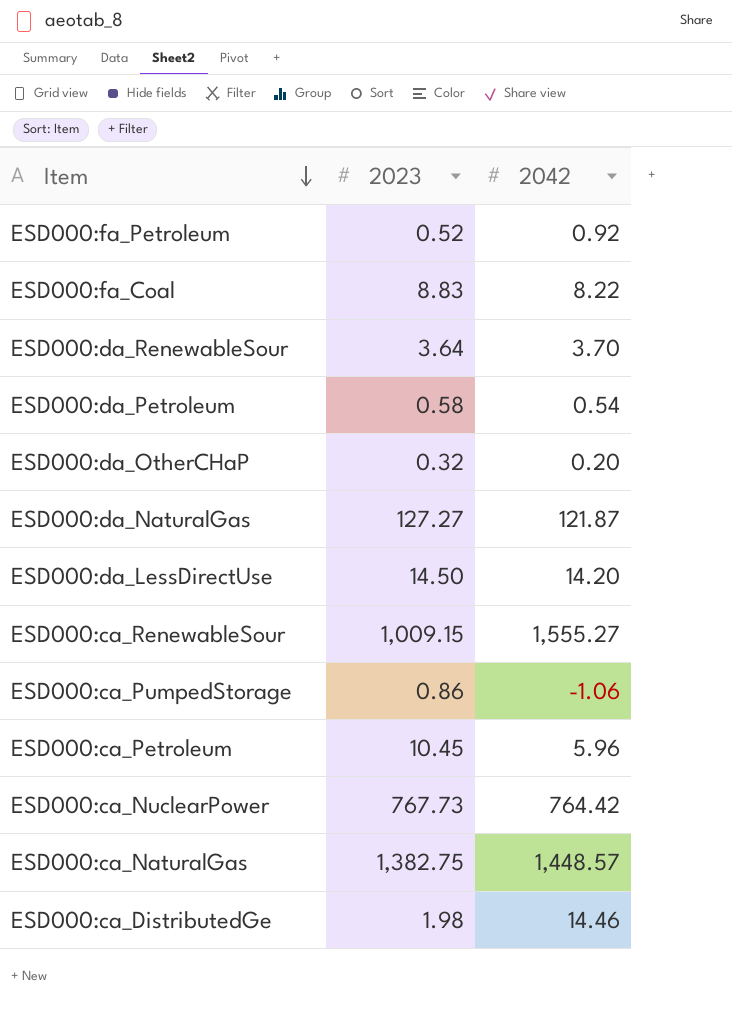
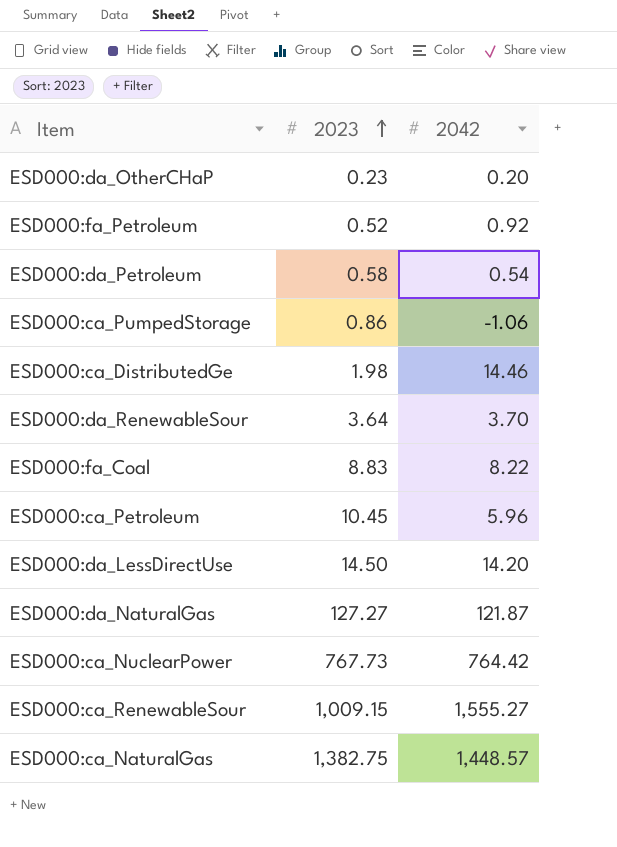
row order: Item descending -> 2023 ascending
ESD000:da_OtherCHaP | 2023: 0.32 -> 0.23

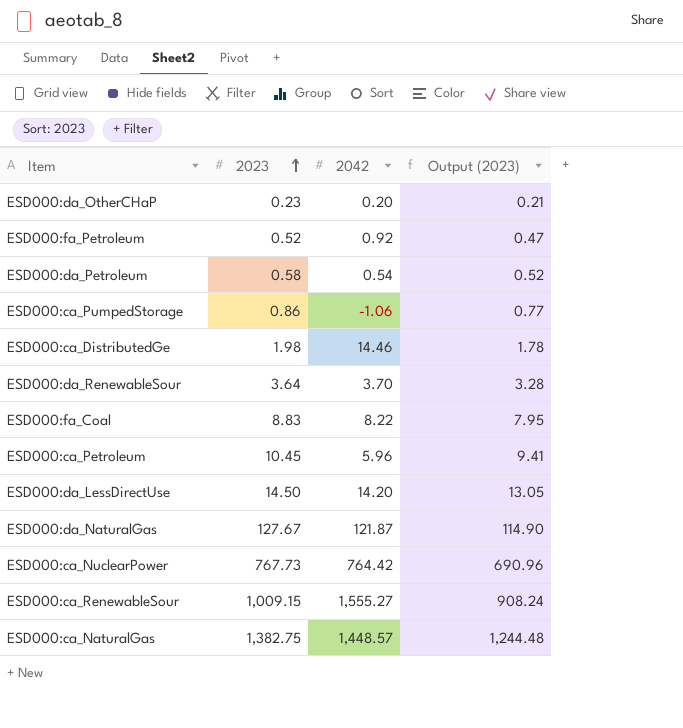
column Output (2023) | formula: none -> [2023] * 0.9
ESD000:da_NaturalGas | 2023: 127.27 -> 127.67

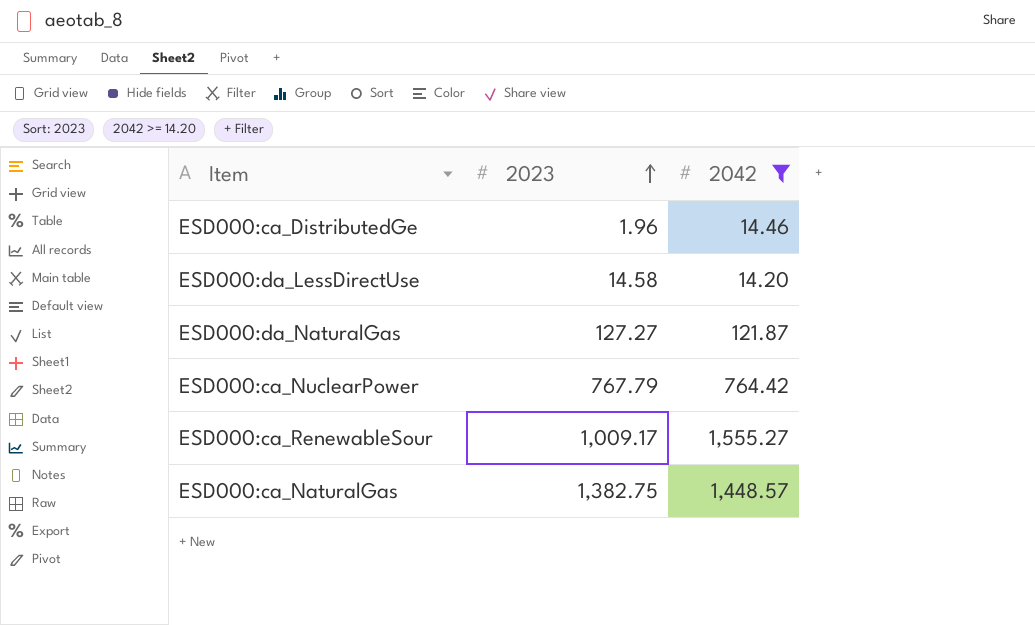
filter: none -> 2042 >= 14.20
column Output (2023) | formula: [2023] * 0.9 -> none
ESD000:ca_DistributedGe | 2023: 1.98 -> 1.96
ESD000:da_LessDirectUse | 2023: 14.50 -> 14.58
ESD000:da_NaturalGas | 2023: 127.67 -> 127.27
ESD000:ca_NuclearPower | 2023: 767.73 -> 767.79
ESD000:ca_RenewableSour | 2023: 1,009.15 -> 1,009.17

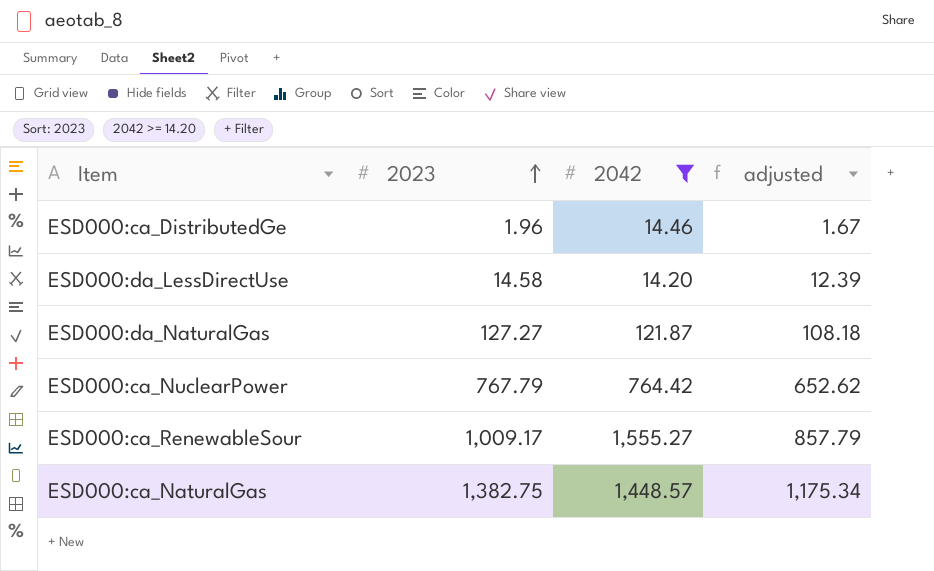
column adjusted | formula: none -> [2023] * 0.85

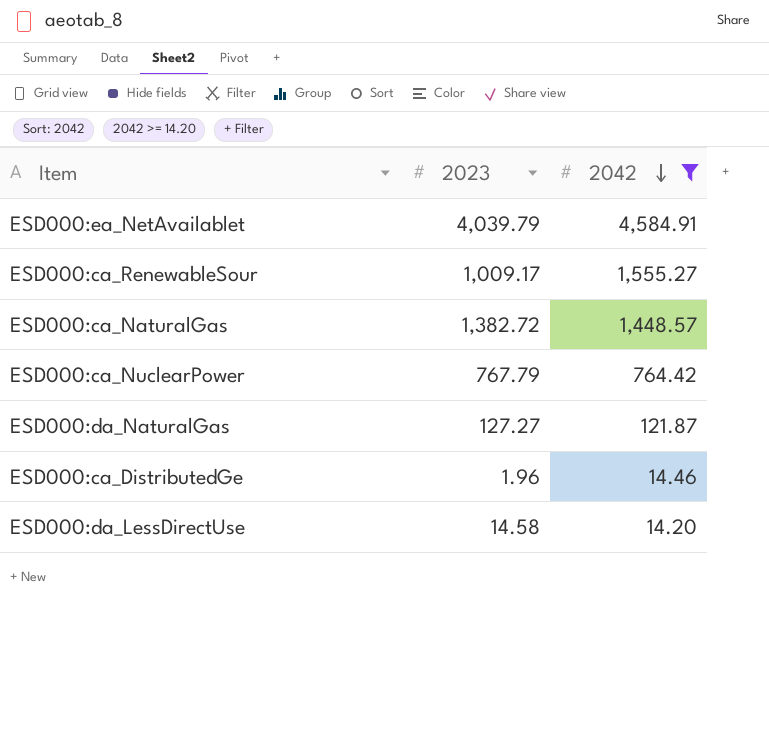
row order: 2023 ascending -> 2042 descending
column adjusted | formula: [2023] * 0.85 -> none
row ESD000:ea_NetAvailablet: none -> 4,039.79 | 4,584.91
ESD000:ca_NaturalGas | 2023: 1,382.75 -> 1,382.72

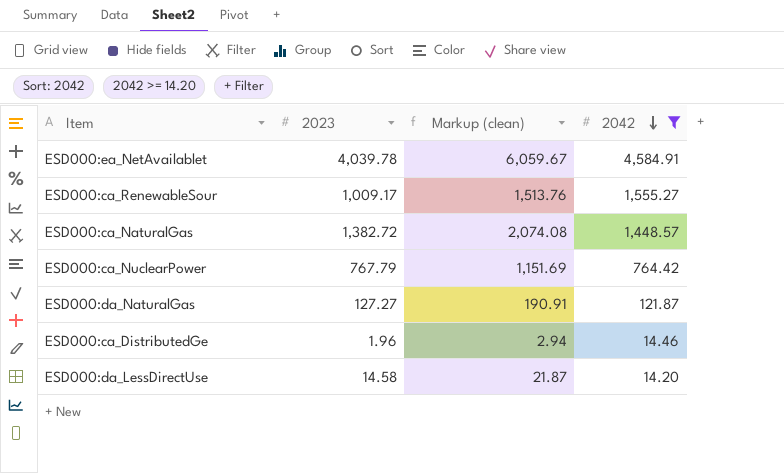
column Markup (clean) | formula: none -> [2023] * 1.5
ESD000:ea_NetAvailablet | 2023: 4,039.79 -> 4,039.78

